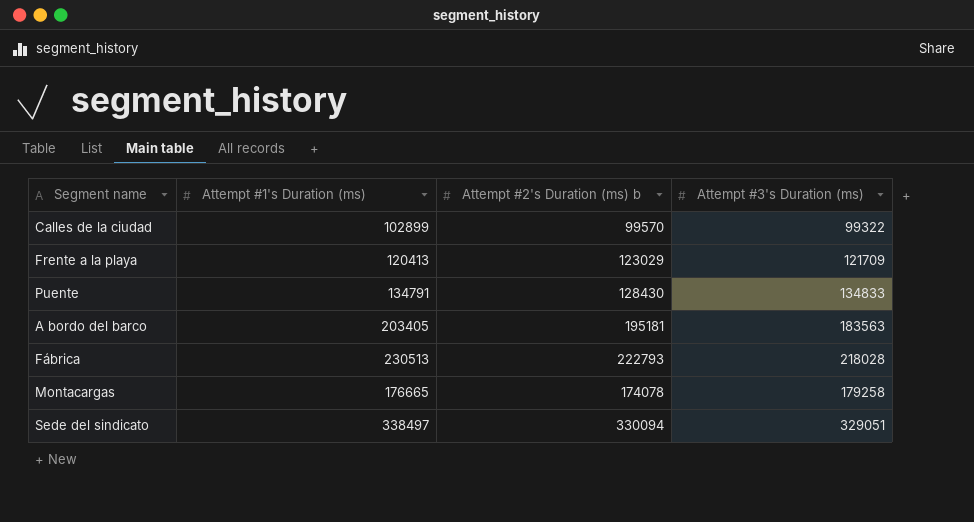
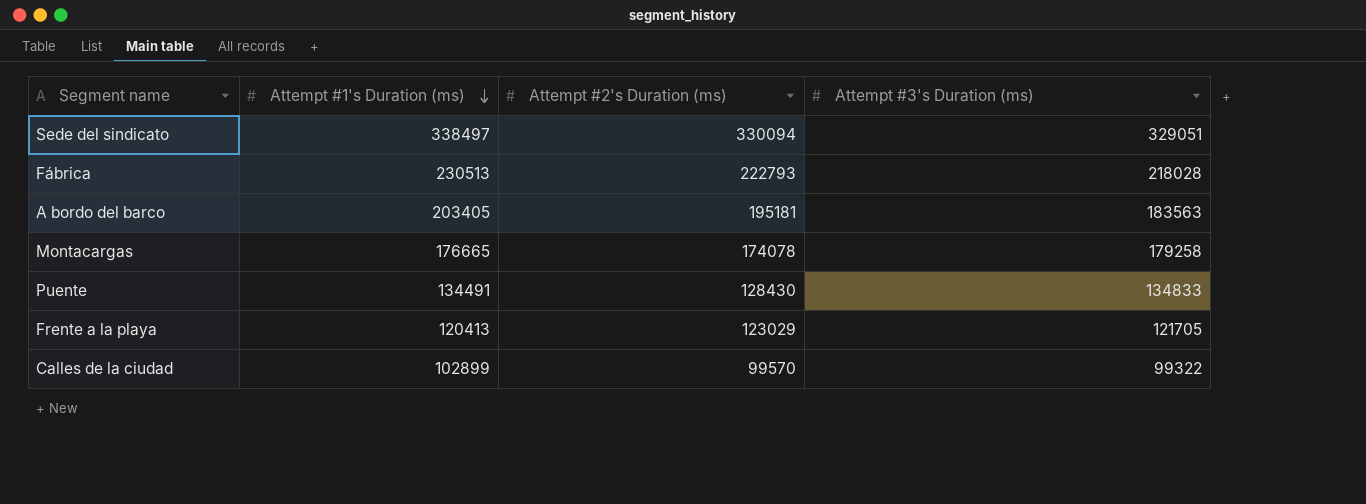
row order: none -> Attempt #1's Duration (ms) descending
column name: Attempt #2's Duration (ms) b -> Attempt #2's Duration (ms)
Puente | Attempt #1's Duration (ms): 134791 -> 134491
Frente a la playa | Attempt #3's Duration (ms): 121709 -> 121705

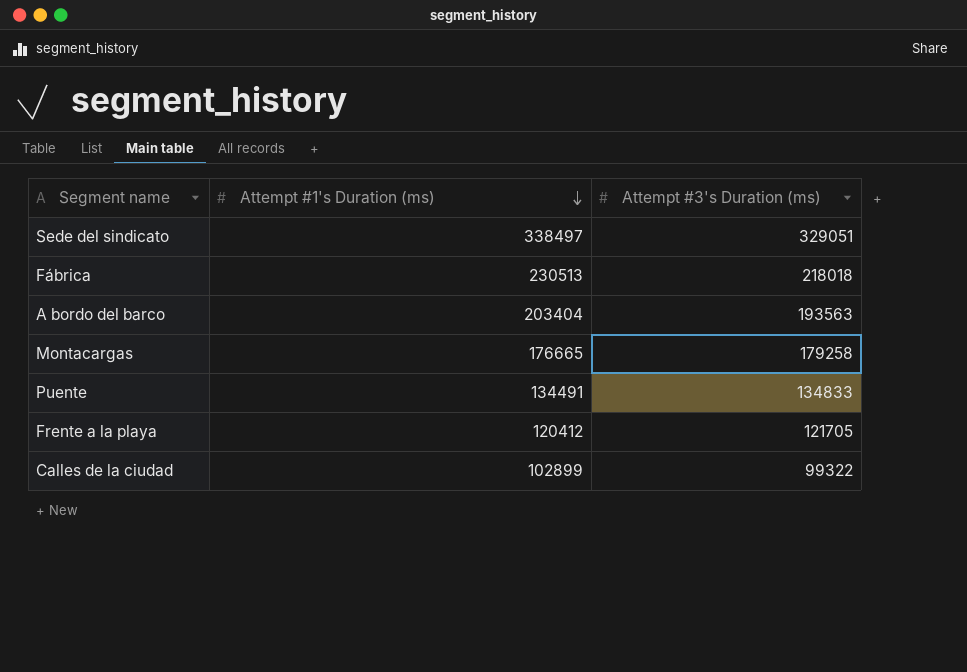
column Attempt #2's Duration (ms) | position: 3 -> none
Fábrica | Attempt #3's Duration (ms): 218028 -> 218018
A bordo del barco | Attempt #1's Duration (ms): 203405 -> 203404
A bordo del barco | Attempt #3's Duration (ms): 183563 -> 193563
Frente a la playa | Attempt #1's Duration (ms): 120413 -> 120412

